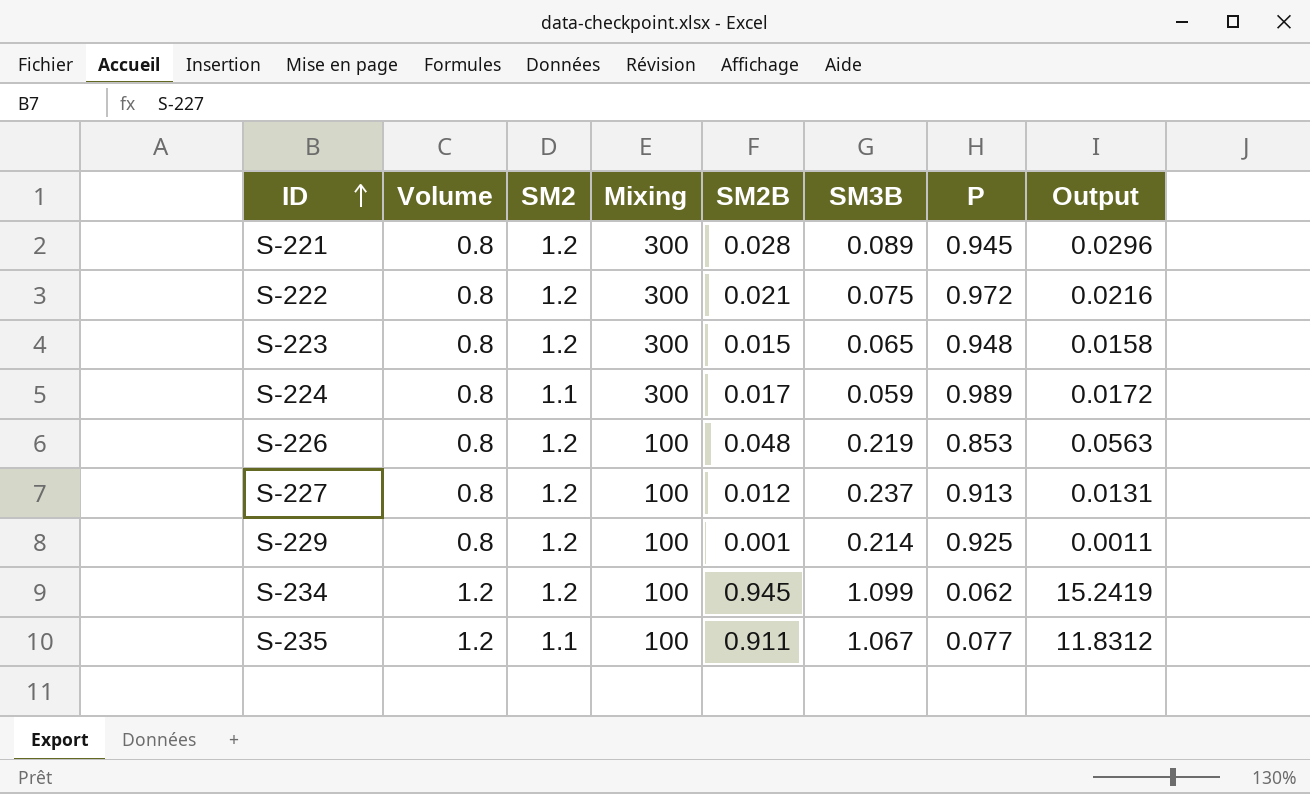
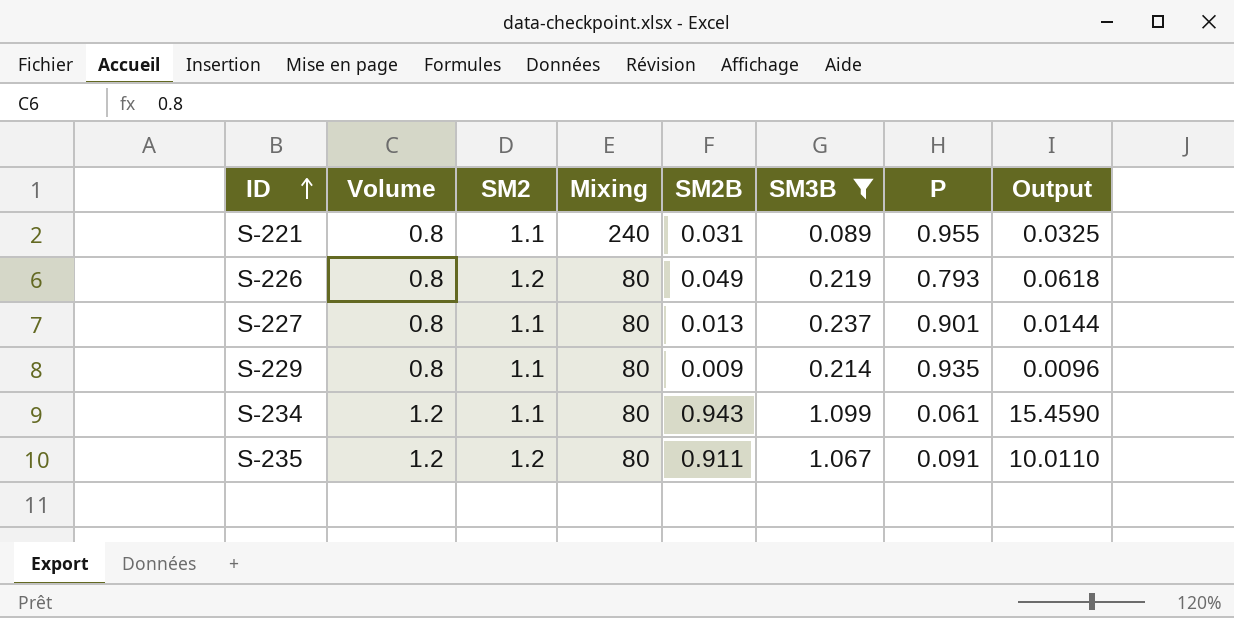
filter: none -> SM3B >= 0.089
S-221 | SM2: 1.2 -> 1.1
S-221 | Mixing: 300 -> 240
S-221 | SM2B: 0.028 -> 0.031
S-221 | P: 0.945 -> 0.955
S-221 | Output: 0.0296 -> 0.0325
S-226 | Mixing: 100 -> 80
S-226 | SM2B: 0.048 -> 0.049
S-226 | P: 0.853 -> 0.793
S-226 | Output: 0.0563 -> 0.0618
S-227 | SM2: 1.2 -> 1.1
S-227 | Mixing: 100 -> 80
S-227 | SM2B: 0.012 -> 0.013
S-227 | P: 0.913 -> 0.901
S-227 | Output: 0.0131 -> 0.0144
S-229 | SM2: 1.2 -> 1.1
S-229 | Mixing: 100 -> 80
S-229 | SM2B: 0.001 -> 0.009
S-229 | P: 0.925 -> 0.935
S-229 | Output: 0.0011 -> 0.0096
S-234 | SM2: 1.2 -> 1.1
S-234 | Mixing: 100 -> 80
S-234 | SM2B: 0.945 -> 0.943
S-234 | P: 0.062 -> 0.061
S-234 | Output: 15.2419 -> 15.4590
S-235 | SM2: 1.1 -> 1.2
S-235 | Mixing: 100 -> 80
S-235 | P: 0.077 -> 0.091
S-235 | Output: 11.8312 -> 10.0110

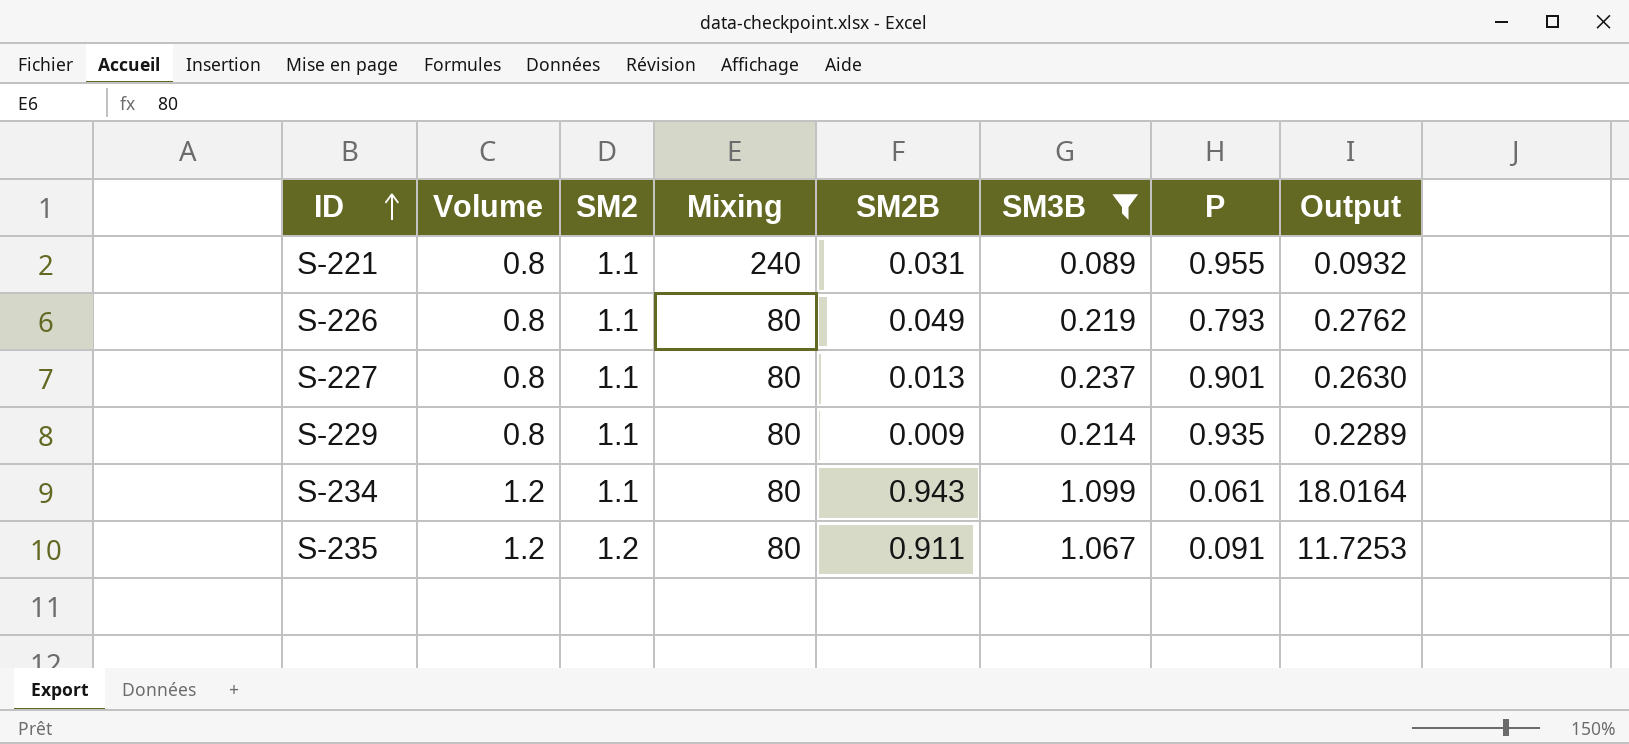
column Output | formula: [SM2B] / [P] -> [SM3B] / [P]
S-226 | SM2: 1.2 -> 1.1

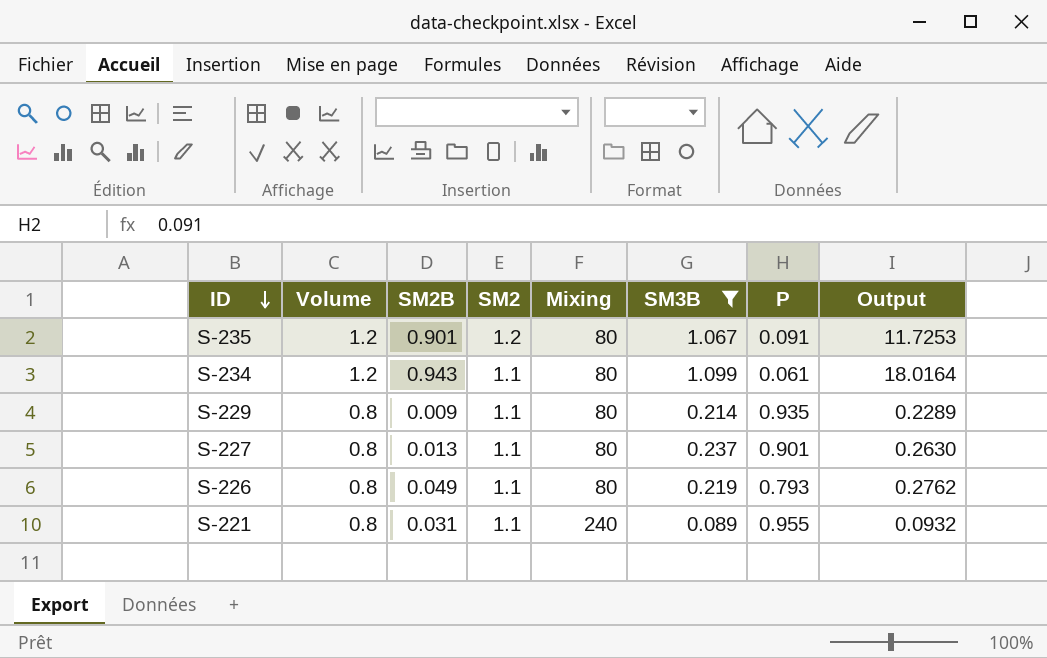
row order: ID ascending -> ID descending
column SM2B | position: 5 -> 3
S-235 | SM2B: 0.911 -> 0.901

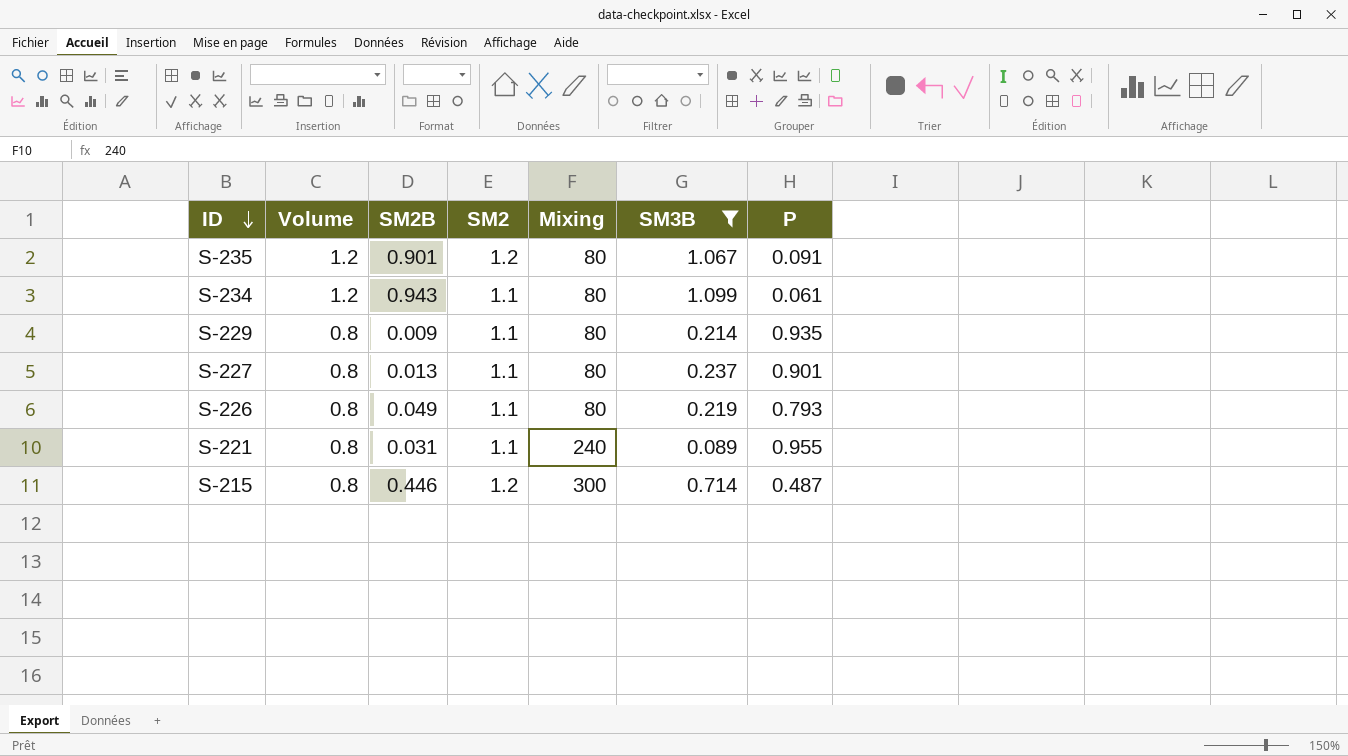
column Output | formula: [SM3B] / [P] -> none
row S-215: none -> 0.8 | 0.446 | 1.2 | 300 | 0.714 | 0.487

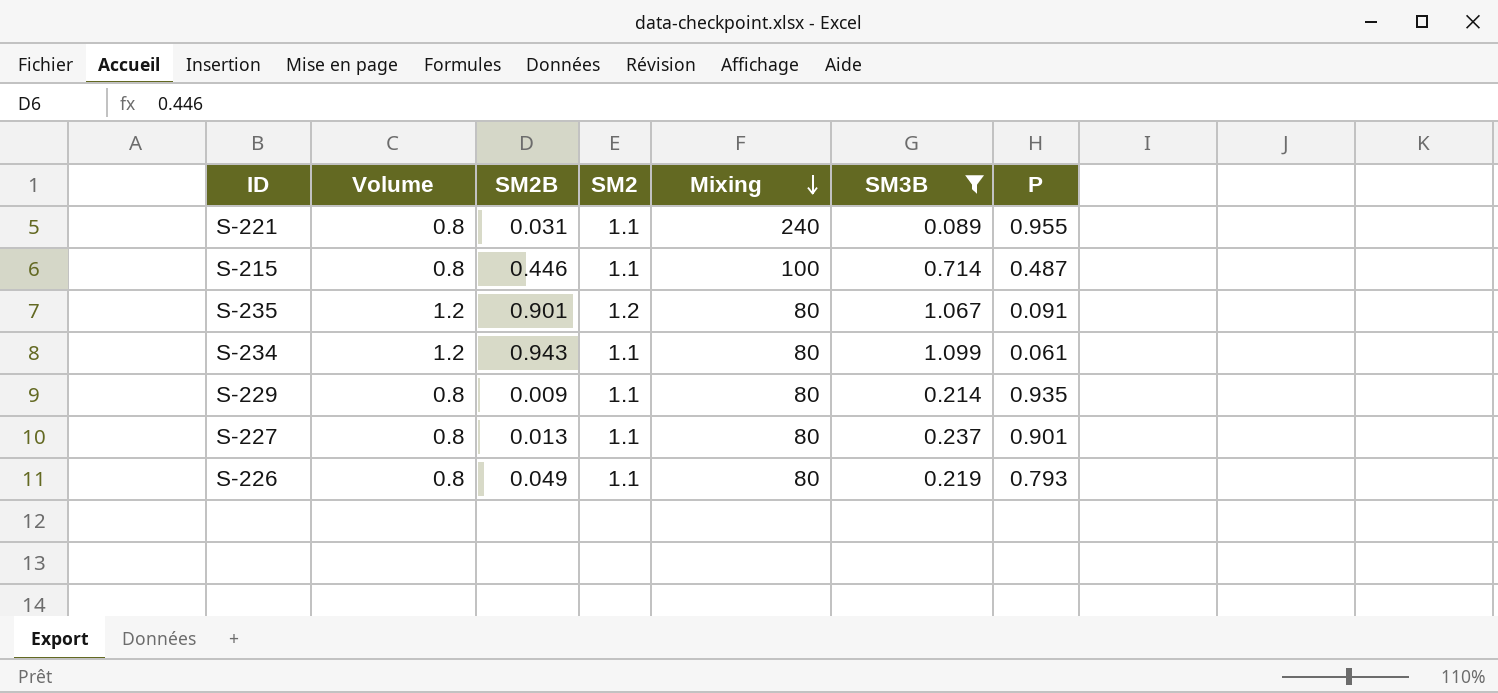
row order: ID descending -> Mixing descending
S-215 | SM2: 1.2 -> 1.1
S-215 | Mixing: 300 -> 100

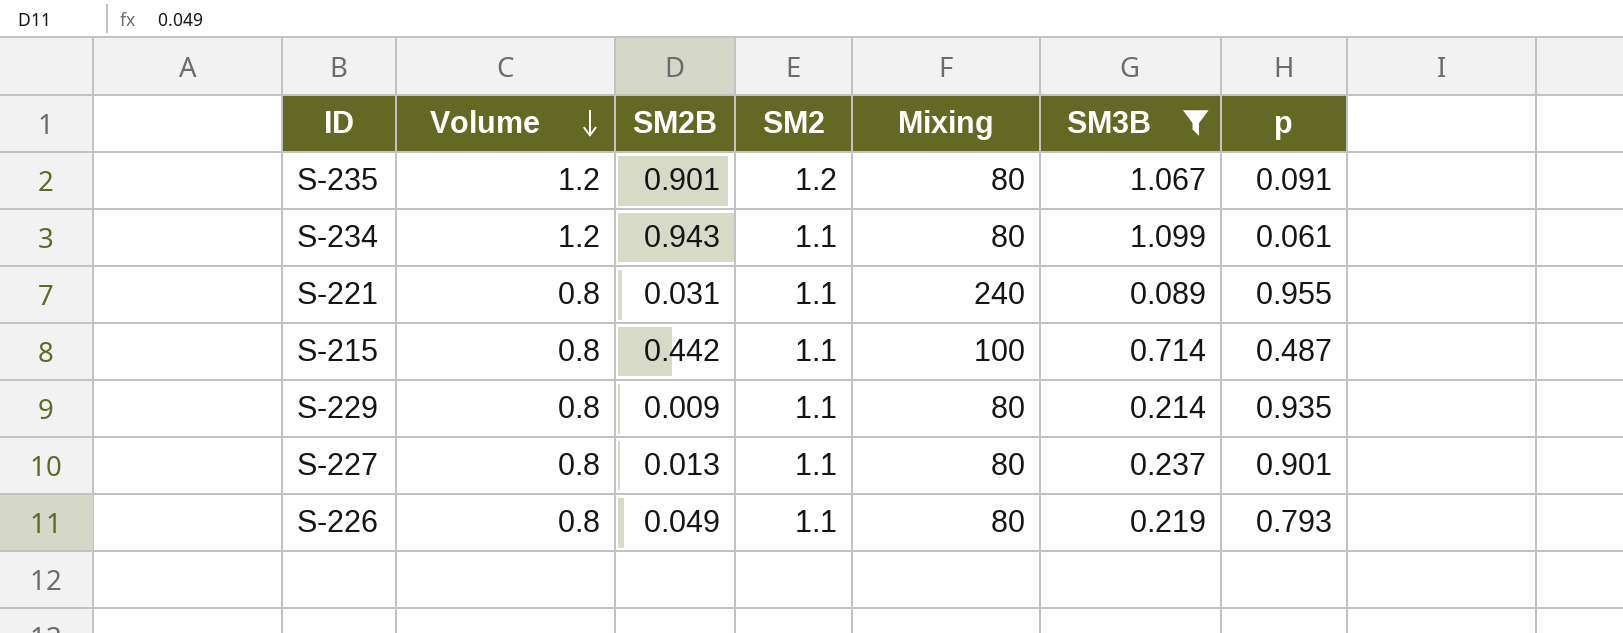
row order: Mixing descending -> Volume descending
column name: P -> p
S-215 | SM2B: 0.446 -> 0.442

